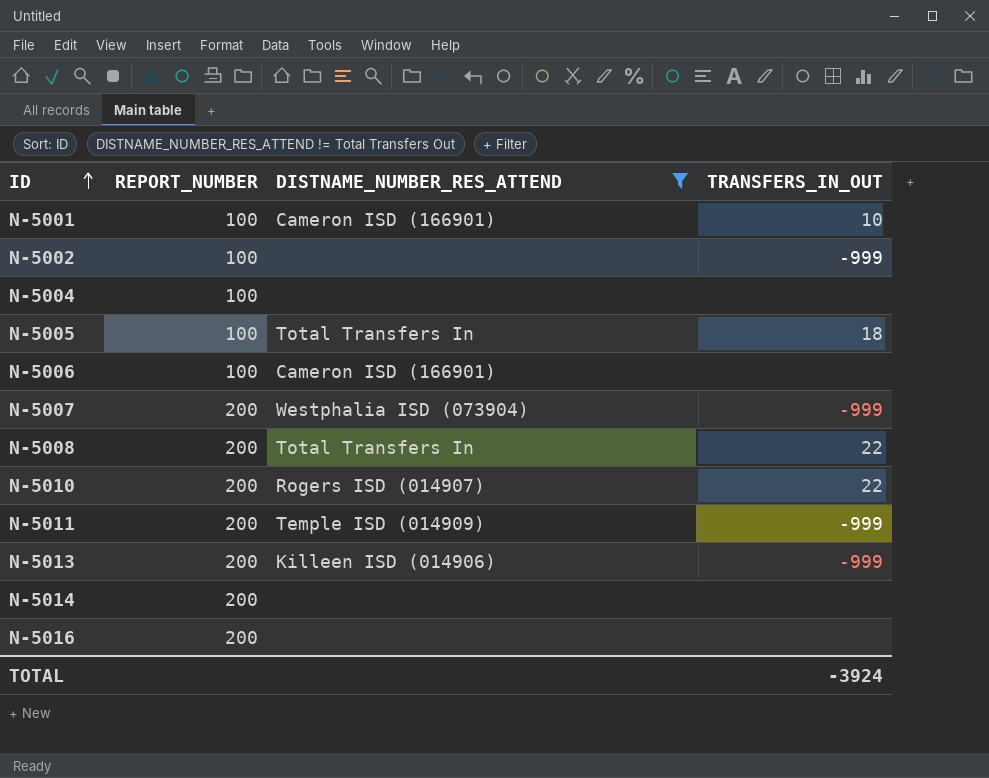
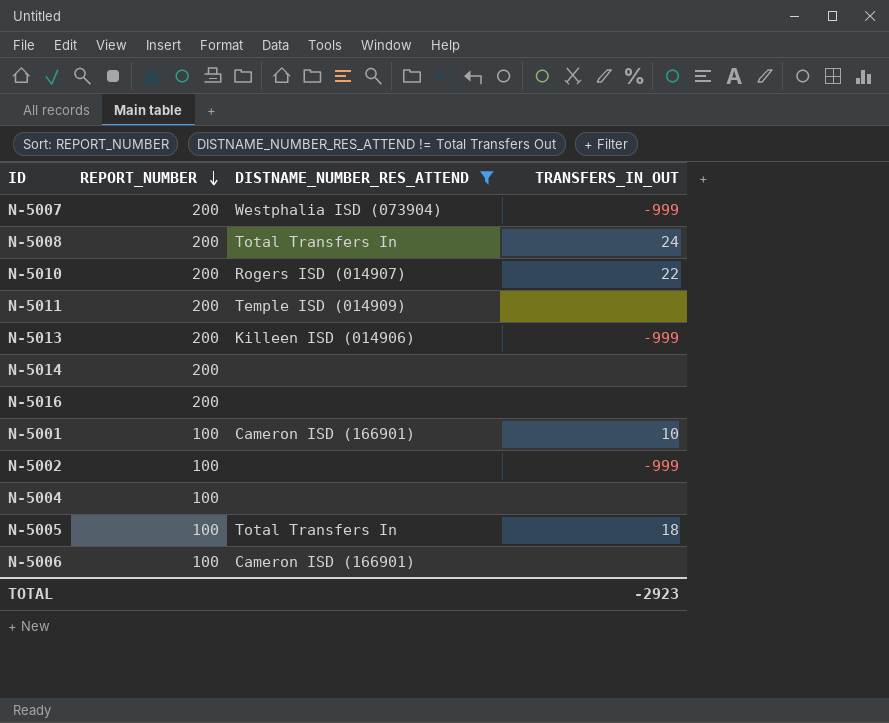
row order: ID ascending -> REPORT_NUMBER descending
N-5008 | TRANSFERS_IN_OUT: 22 -> 24
N-5011 | TRANSFERS_IN_OUT: -999 -> none
TOTAL | TRANSFERS_IN_OUT: -3924 -> -2923

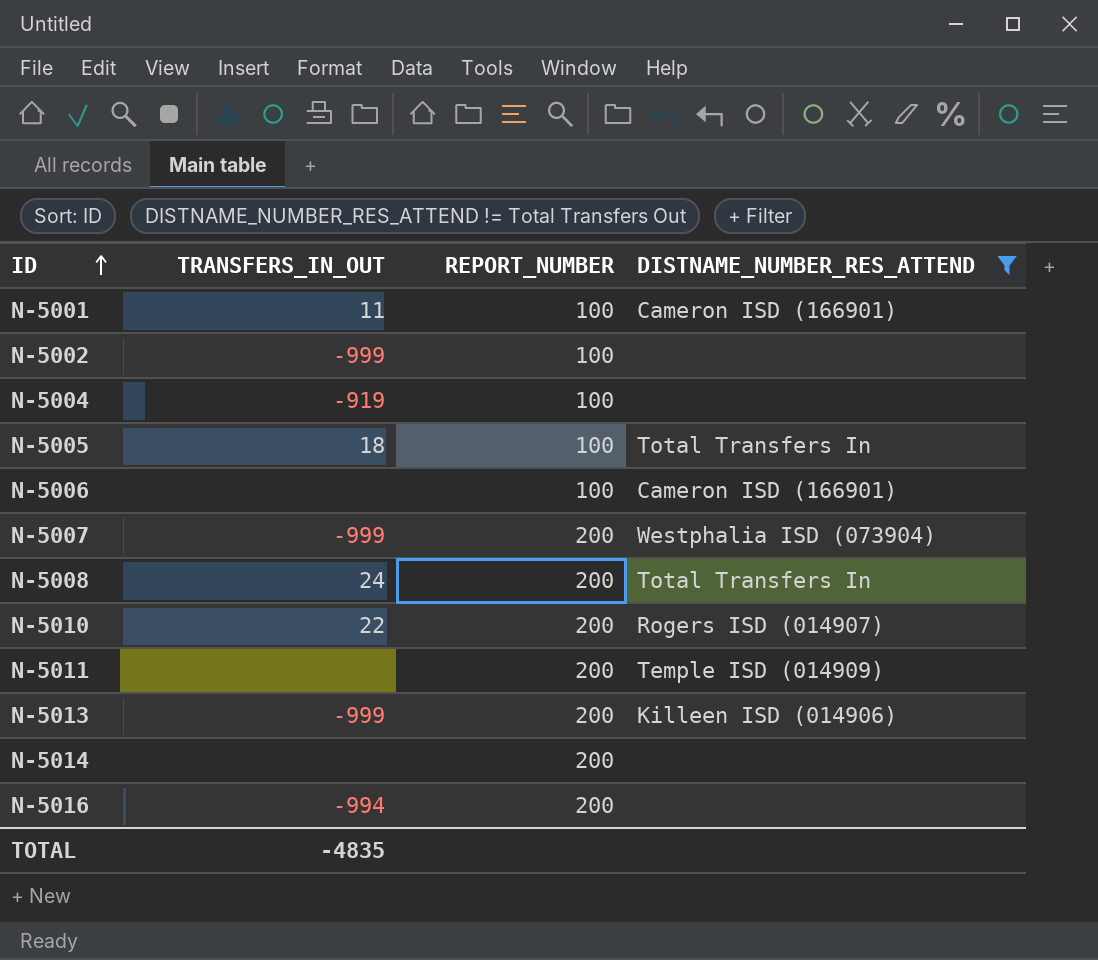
row order: REPORT_NUMBER descending -> ID ascending
column TRANSFERS_IN_OUT | position: 4 -> 2
N-5001 | TRANSFERS_IN_OUT: 10 -> 11
N-5004 | TRANSFERS_IN_OUT: none -> -919
N-5016 | TRANSFERS_IN_OUT: none -> -994
TOTAL | TRANSFERS_IN_OUT: -2923 -> -4835

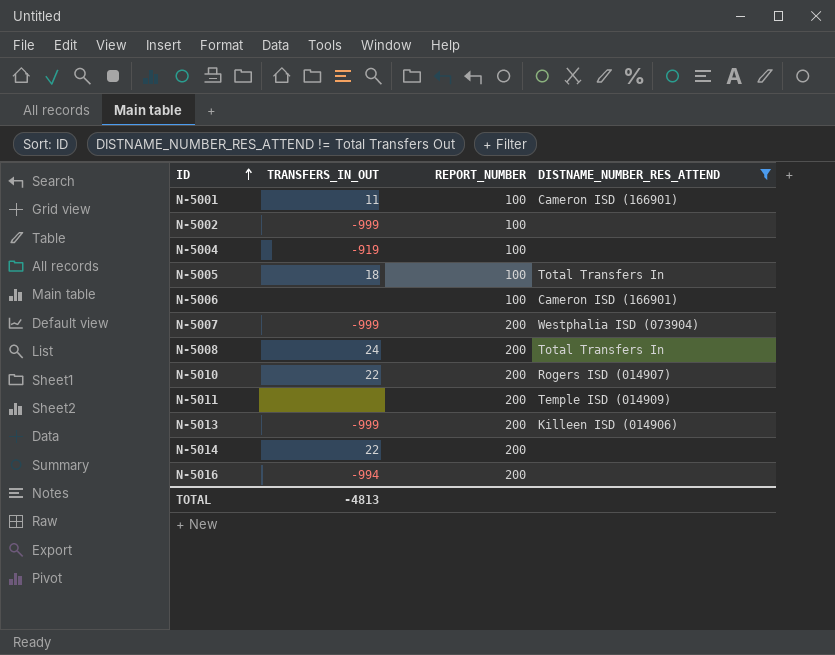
N-5014 | TRANSFERS_IN_OUT: none -> 22
TOTAL | TRANSFERS_IN_OUT: -4835 -> -4813

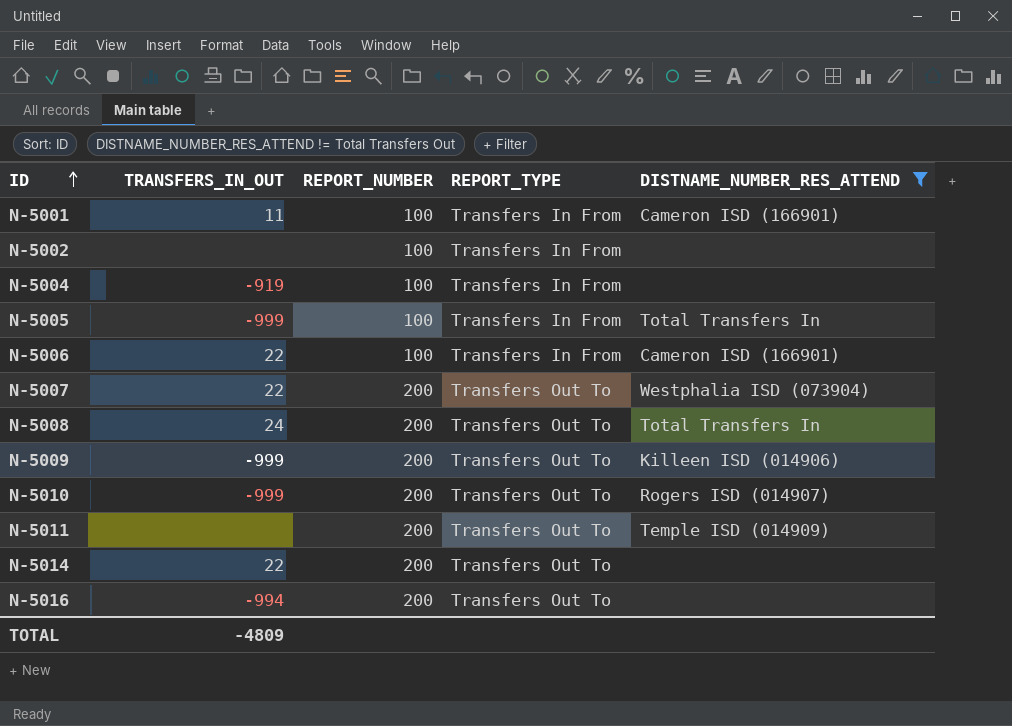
column REPORT_TYPE | position: none -> 4
row N-5013: -999 | 200 | Killeen ISD (014906) -> none
N-5002 | TRANSFERS_IN_OUT: -999 -> none
N-5005 | TRANSFERS_IN_OUT: 18 -> -999
N-5006 | TRANSFERS_IN_OUT: none -> 22
N-5007 | TRANSFERS_IN_OUT: -999 -> 22
row N-5009: none -> -999 | 200 | Transfers Out To | Killeen ISD (014906)
N-5010 | TRANSFERS_IN_OUT: 22 -> -999
TOTAL | TRANSFERS_IN_OUT: -4813 -> -4809

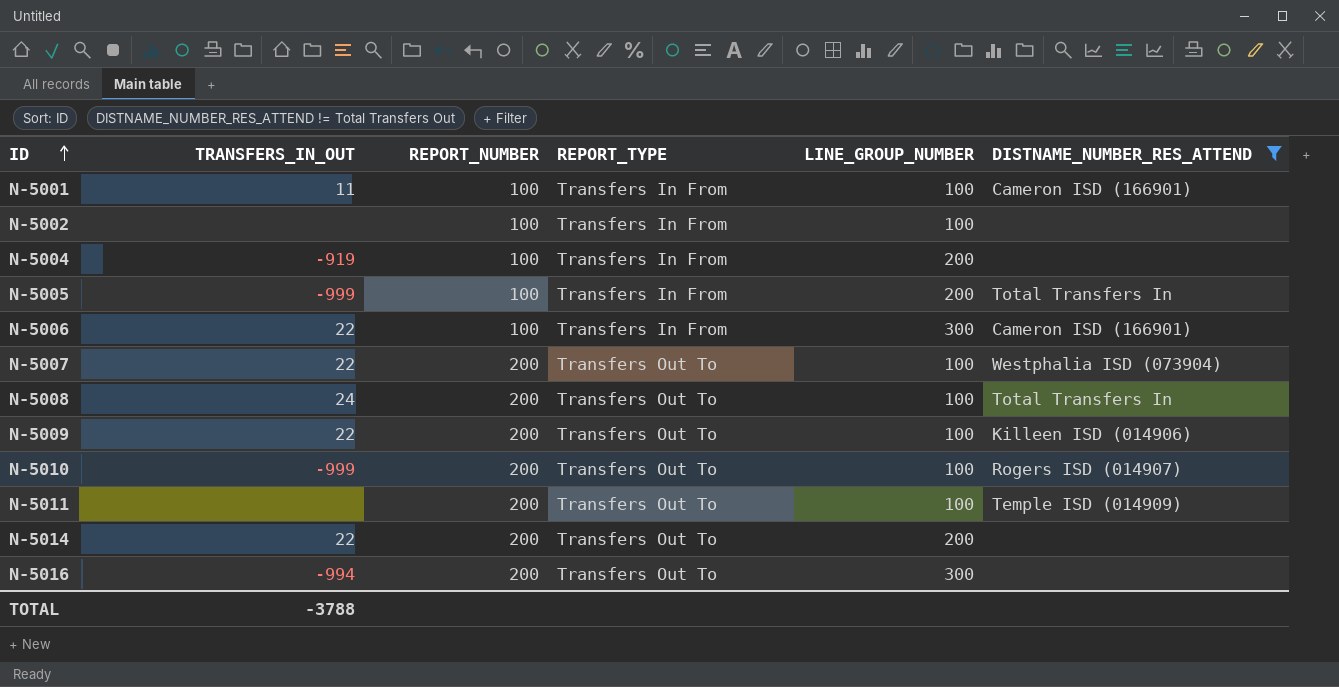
column LINE_GROUP_NUMBER | position: none -> 5
N-5009 | TRANSFERS_IN_OUT: -999 -> 22
TOTAL | TRANSFERS_IN_OUT: -4809 -> -3788

